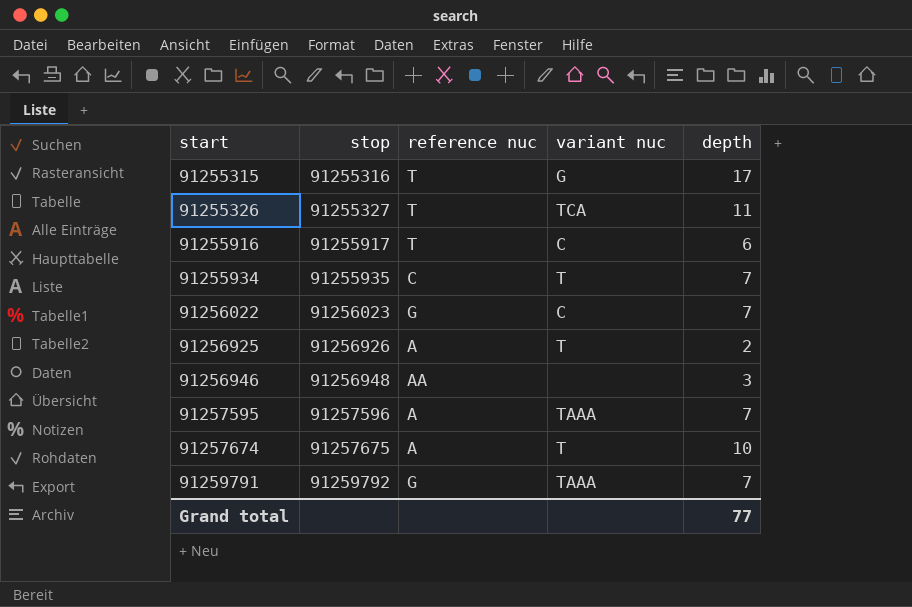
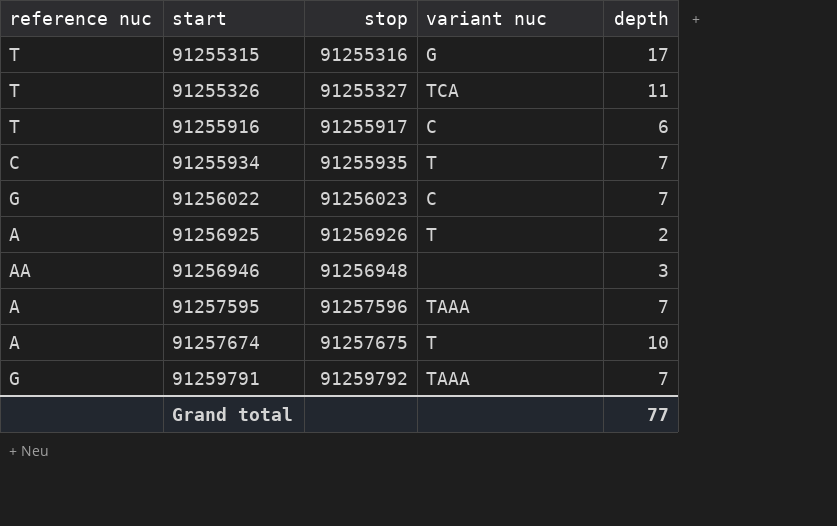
column reference nuc | position: 3 -> 1

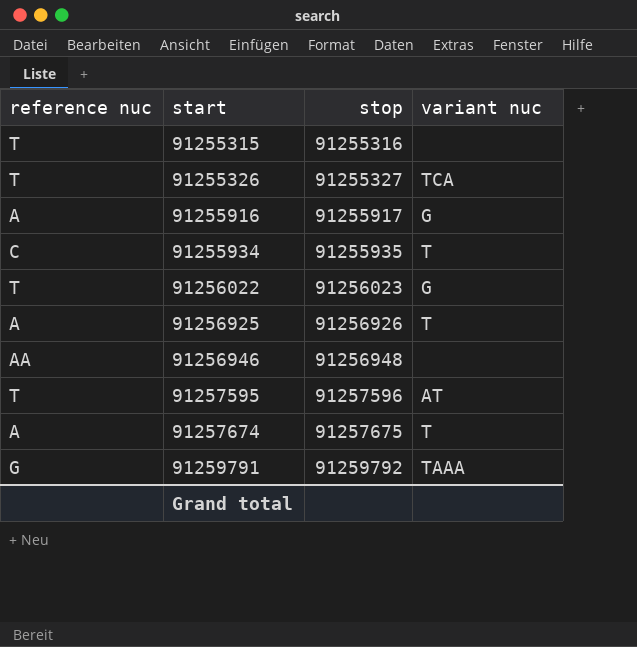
column depth | position: 5 -> none
91255315 | variant nuc: G -> none
91255916 | reference nuc: T -> A
91255916 | variant nuc: C -> G
91256022 | reference nuc: G -> T
91256022 | variant nuc: C -> G
91257595 | reference nuc: A -> T
91257595 | variant nuc: TAAA -> AT

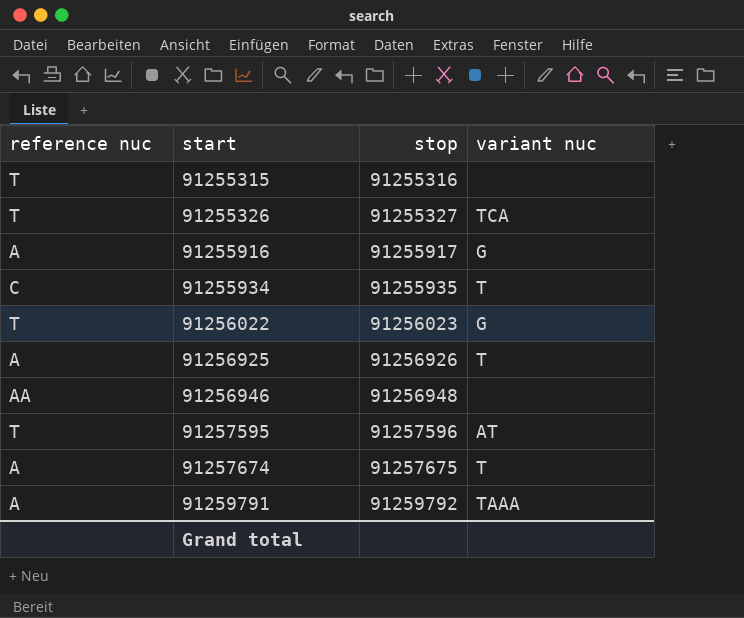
91259791 | reference nuc: G -> A

